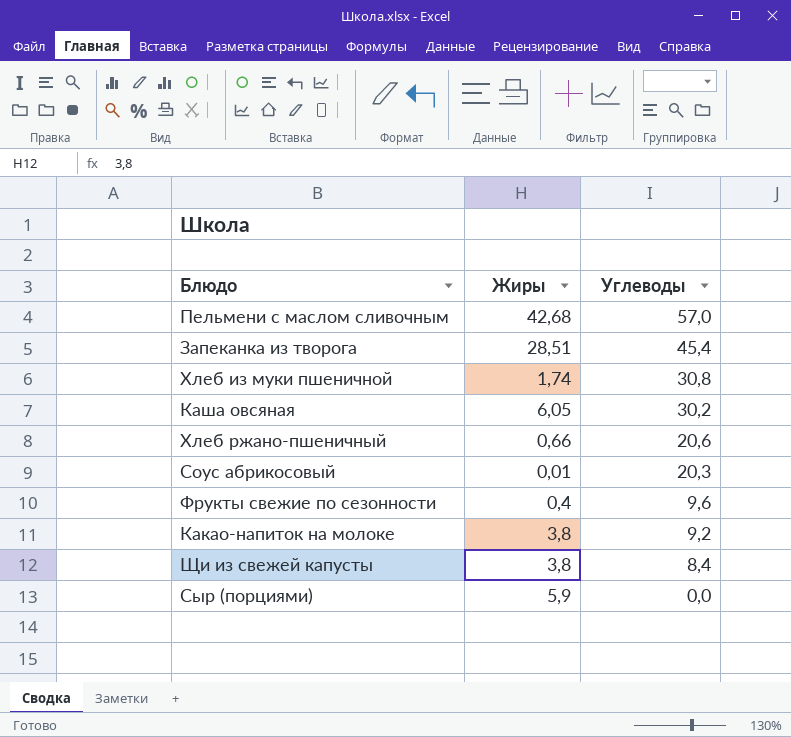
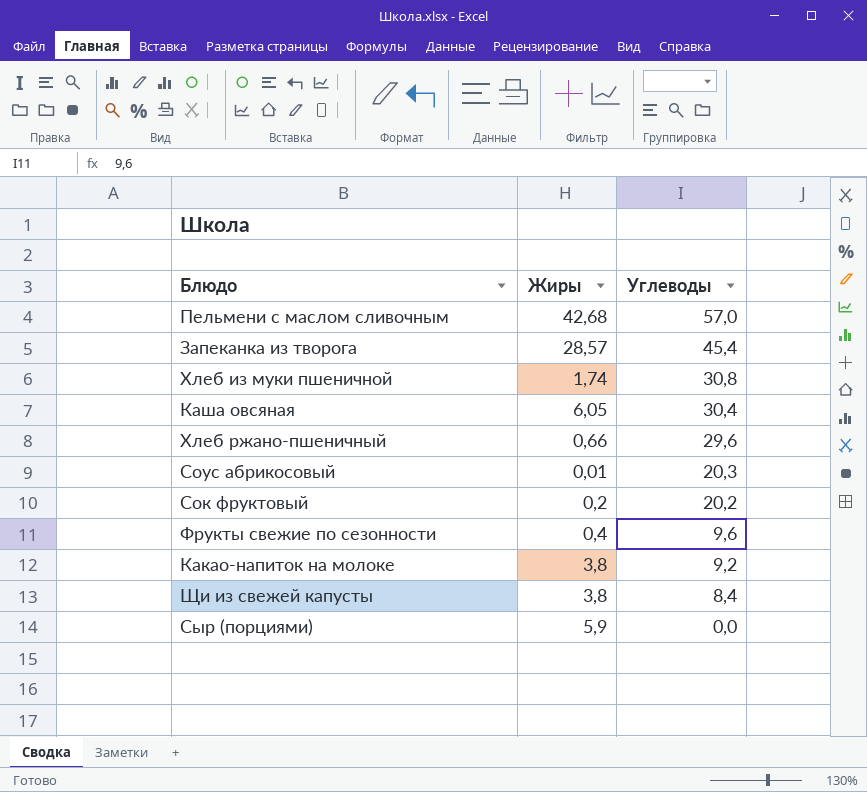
Запеканка из творога | Жиры: 28,51 -> 28,57
Каша овсяная | Углеводы: 30,2 -> 30,4
Хлеб ржано-пшеничный | Углеводы: 20,6 -> 29,6
row Сок фруктовый: none -> 0,2 | 20,2

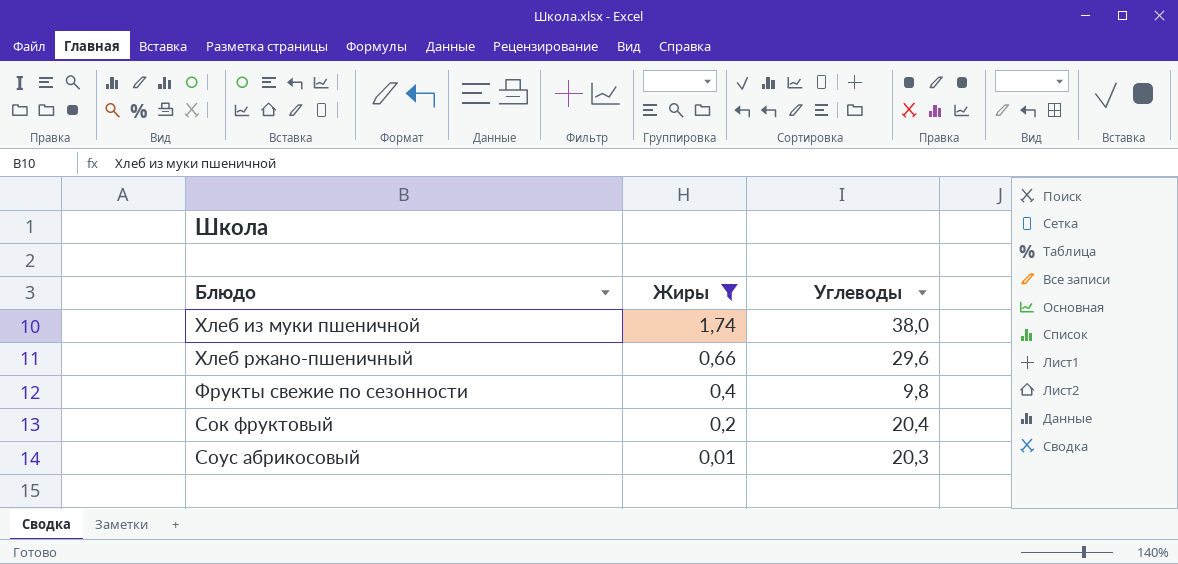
filter: none -> Жиры <= 1,74
row order: Углеводы descending -> Жиры descending
Хлеб из муки пшеничной | Углеводы: 30,8 -> 38,0
Фрукты свежие по сезонности | Углеводы: 9,6 -> 9,8
Сок фруктовый | Углеводы: 20,2 -> 20,4

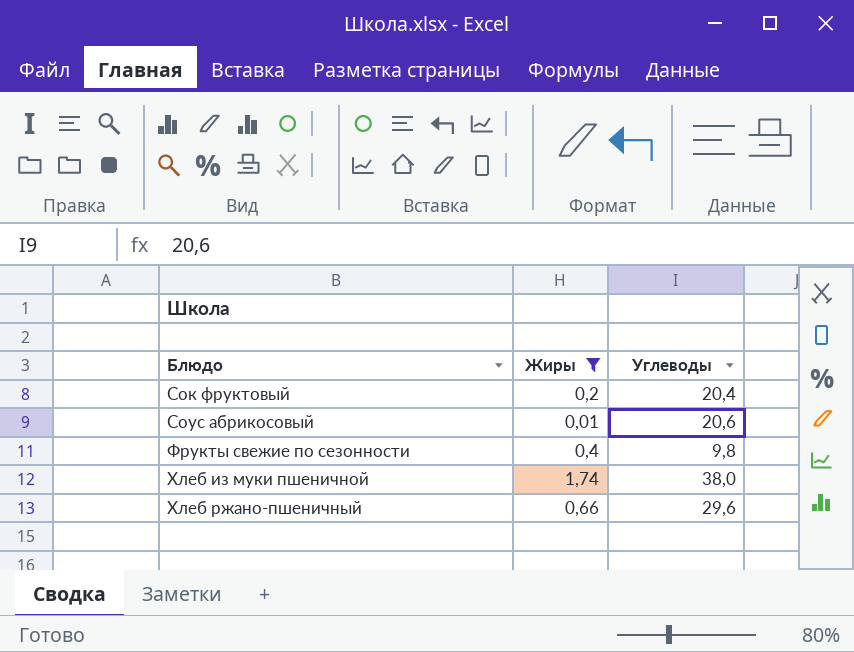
row order: Жиры descending -> Блюдо ascending
Соус абрикосовый | Углеводы: 20,3 -> 20,6

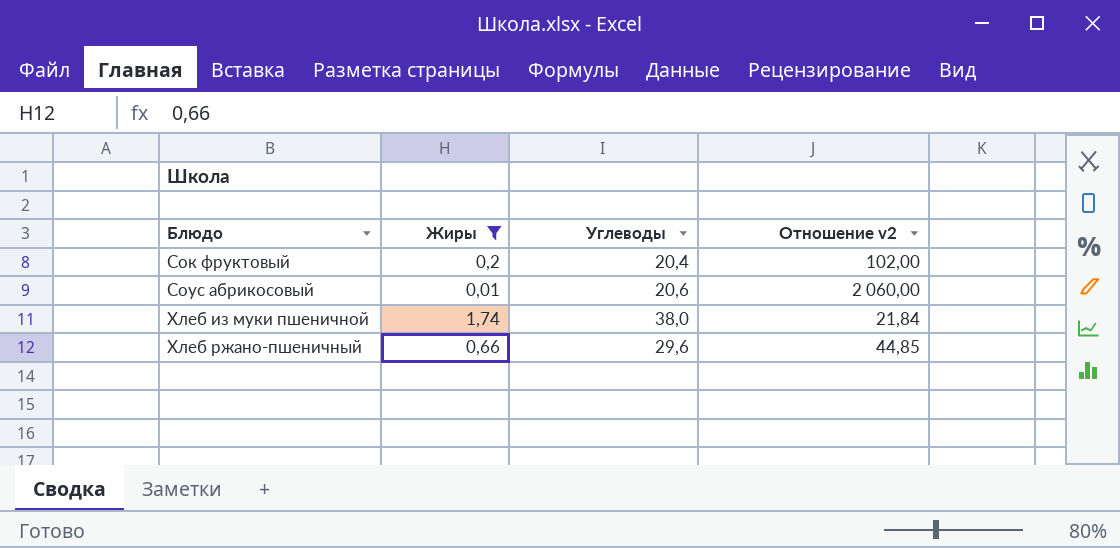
column Отношение v2 | formula: none -> [Углеводы] / [Жиры]
row Фрукты свежие по сезонности: 0,4 | 9,8 -> none

